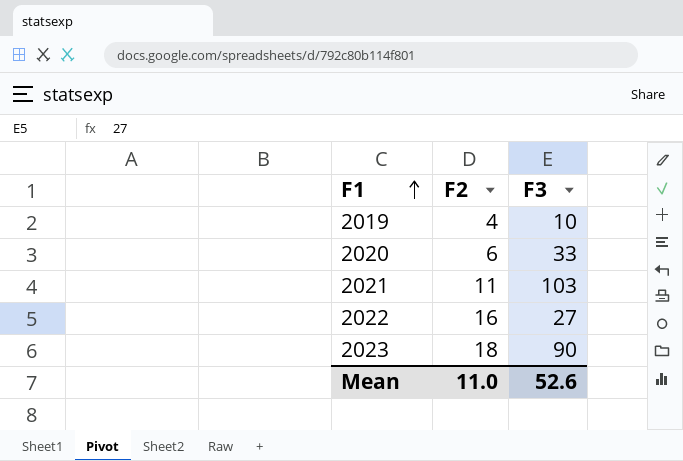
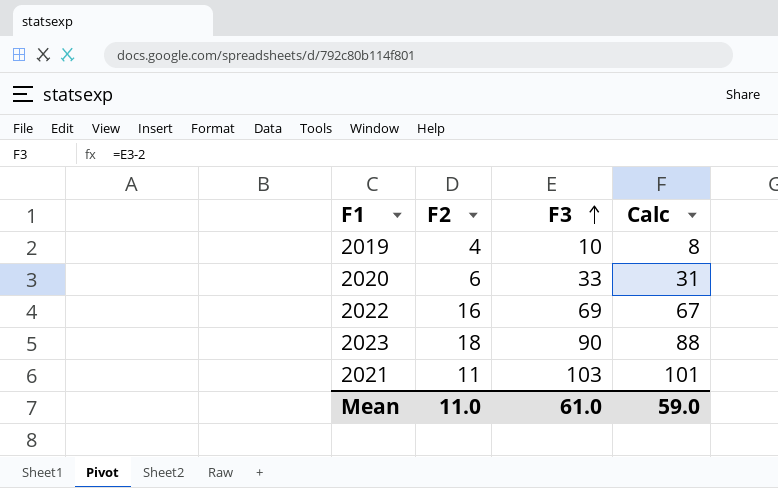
row order: F1 ascending -> F3 ascending
column Calc | formula: none -> [F3] - 2
2022 | F3: 27 -> 69
Mean | F3: 52.6 -> 61.0

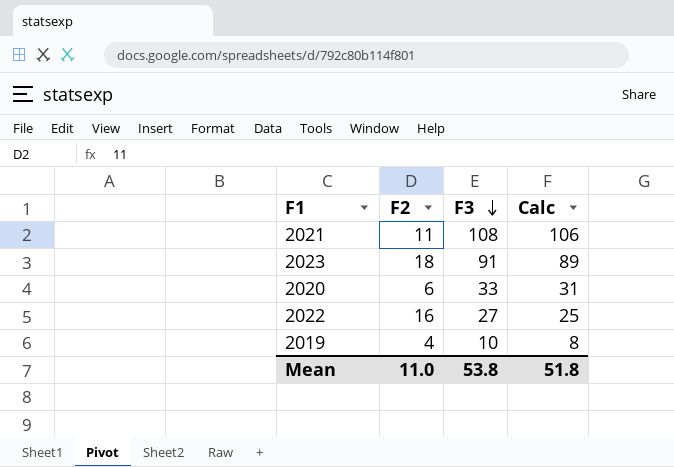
row order: F3 ascending -> F3 descending
2021 | F3: 103 -> 108
2021 | Calc: 101 -> 106
2023 | F3: 90 -> 91
2023 | Calc: 88 -> 89
2022 | F3: 69 -> 27
2022 | Calc: 67 -> 25
Mean | F3: 61.0 -> 53.8
Mean | Calc: 59.0 -> 51.8

